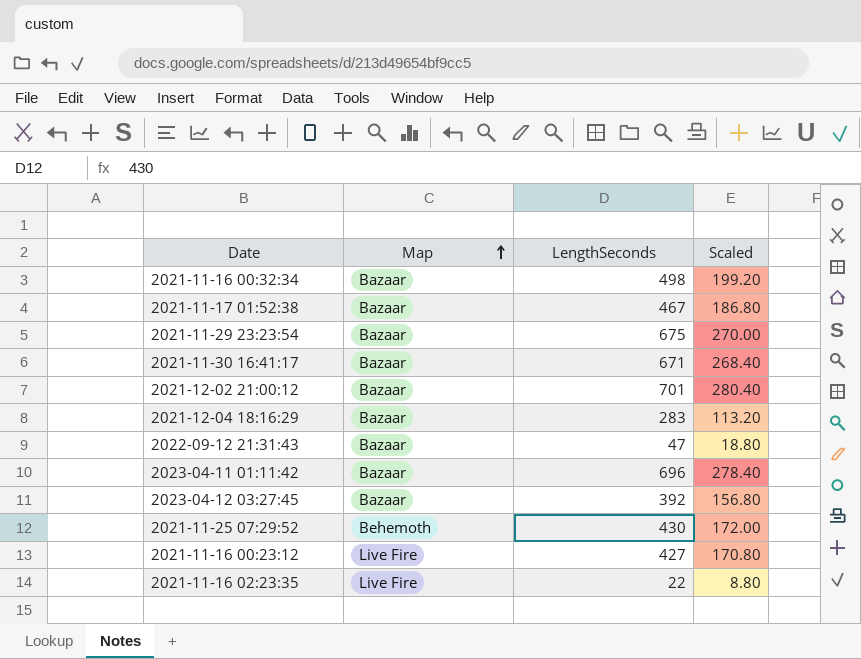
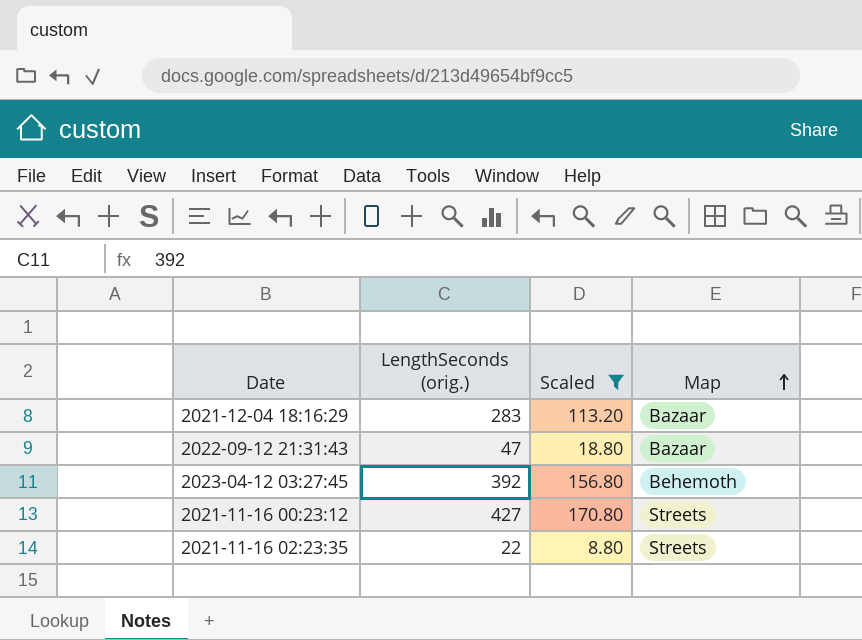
filter: none -> Scaled <= 170.80
column name: LengthSeconds -> LengthSeconds (orig.)
column Map | position: 2 -> 4
2023-04-12 03:27:45 | Map: Bazaar -> Behemoth
2021-11-16 00:23:12 | Map: Live Fire -> Streets
2021-11-16 02:23:35 | Map: Live Fire -> Streets

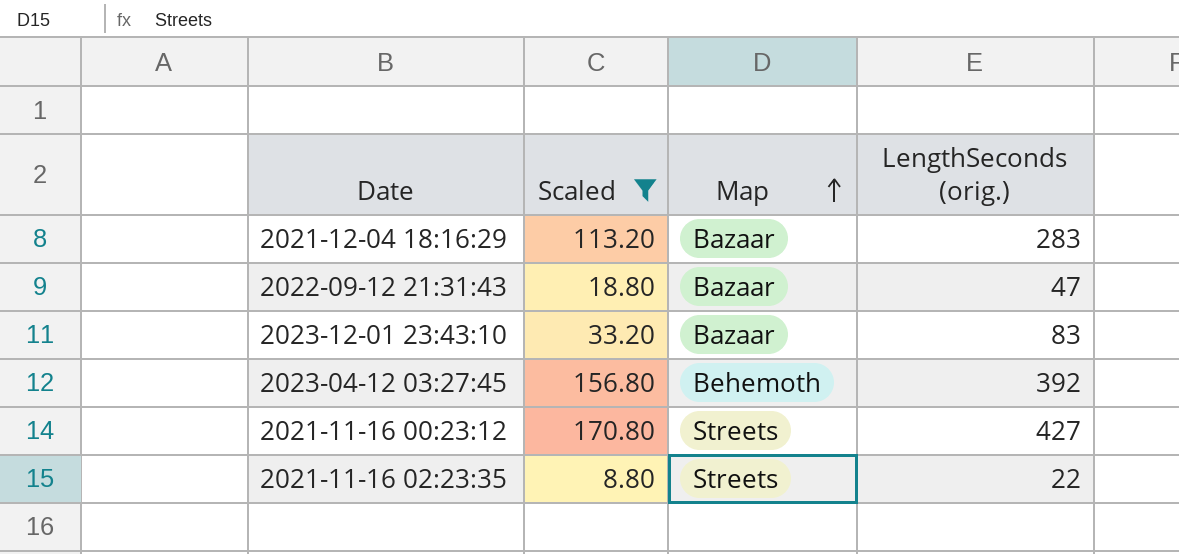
column LengthSeconds (orig.) | position: 2 -> 4
row 2023-12-01 23:43:10: none -> 33.20 | Bazaar | 83

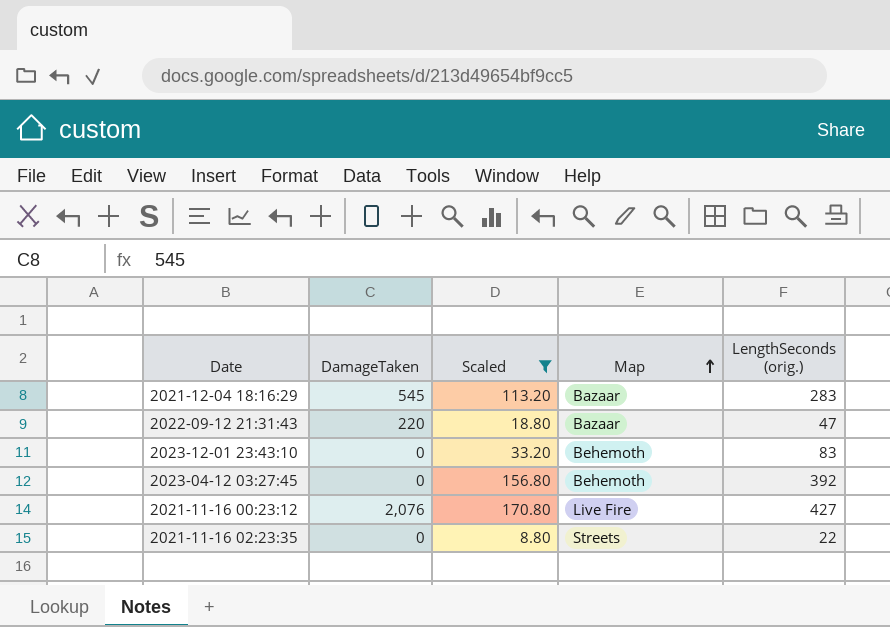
column DamageTaken | position: none -> 2
2023-12-01 23:43:10 | Map: Bazaar -> Behemoth
2021-11-16 00:23:12 | Map: Streets -> Live Fire

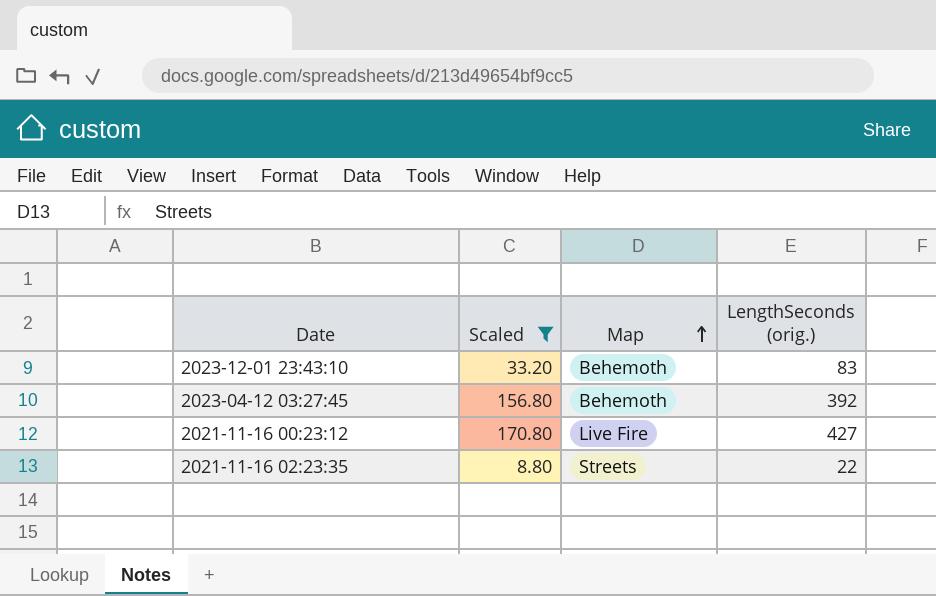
column DamageTaken | position: 2 -> none
row 2021-12-04 18:16:29: 545 | 113.20 | Bazaar | 283 -> none
row 2022-09-12 21:31:43: 220 | 18.80 | Bazaar | 47 -> none

